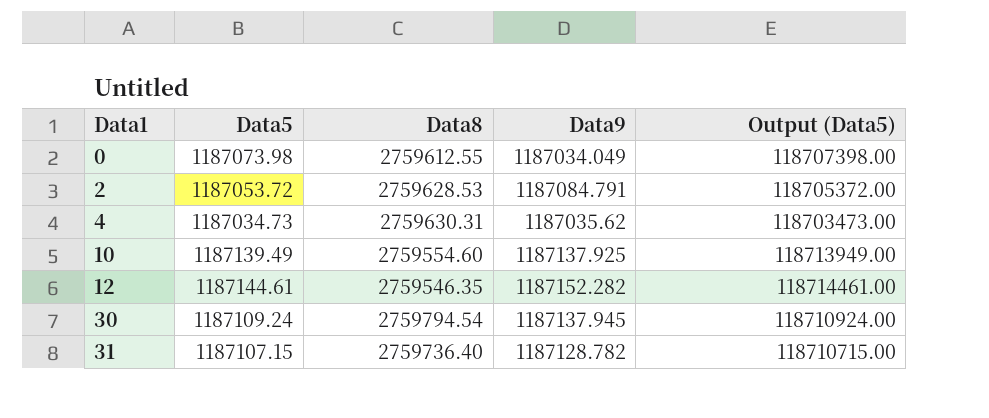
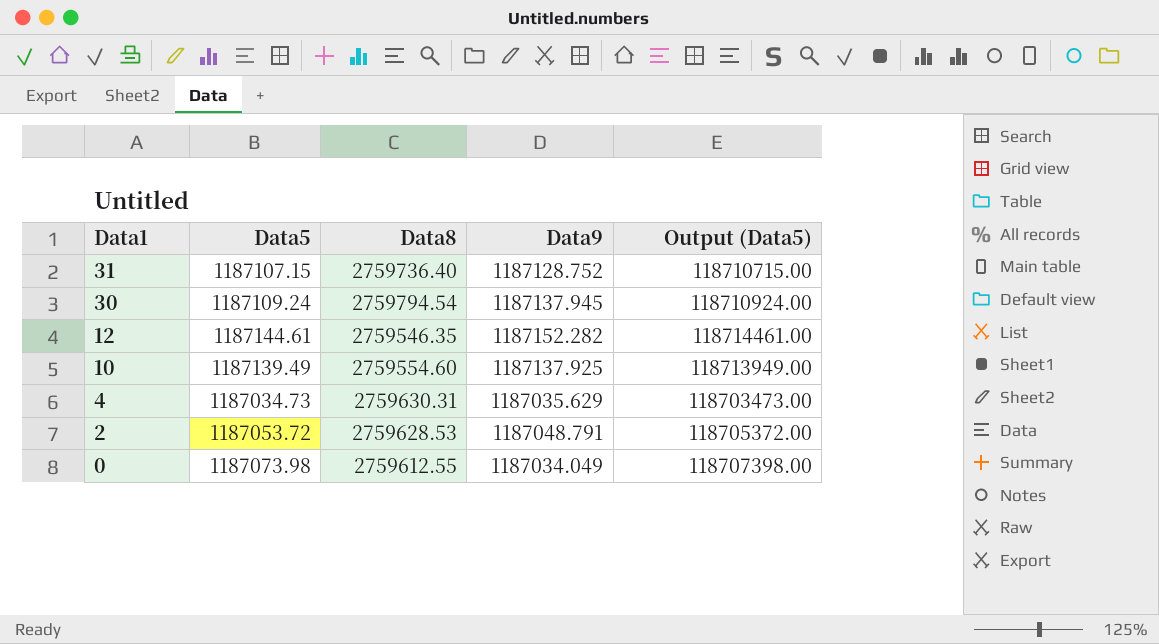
row order: Data1 ascending -> Data1 descending
31 | Data9: 1187128.782 -> 1187128.752
4 | Data9: 1187035.62 -> 1187035.629
2 | Data9: 1187084.791 -> 1187048.791

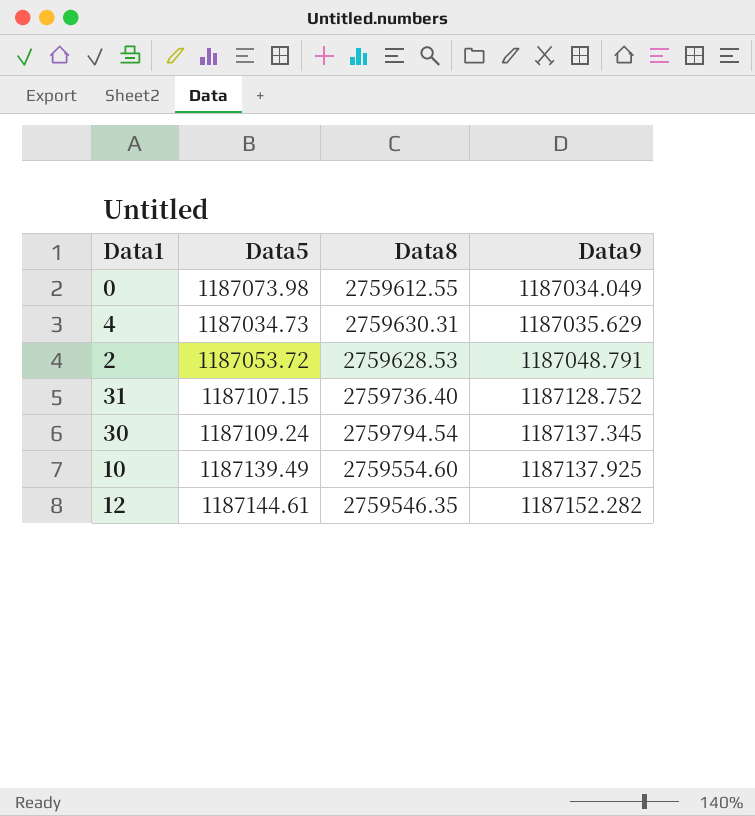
row order: Data1 descending -> Data9 ascending
column Output (Data5) | formula: [Data5] * 100 -> none
30 | Data9: 1187137.945 -> 1187137.345

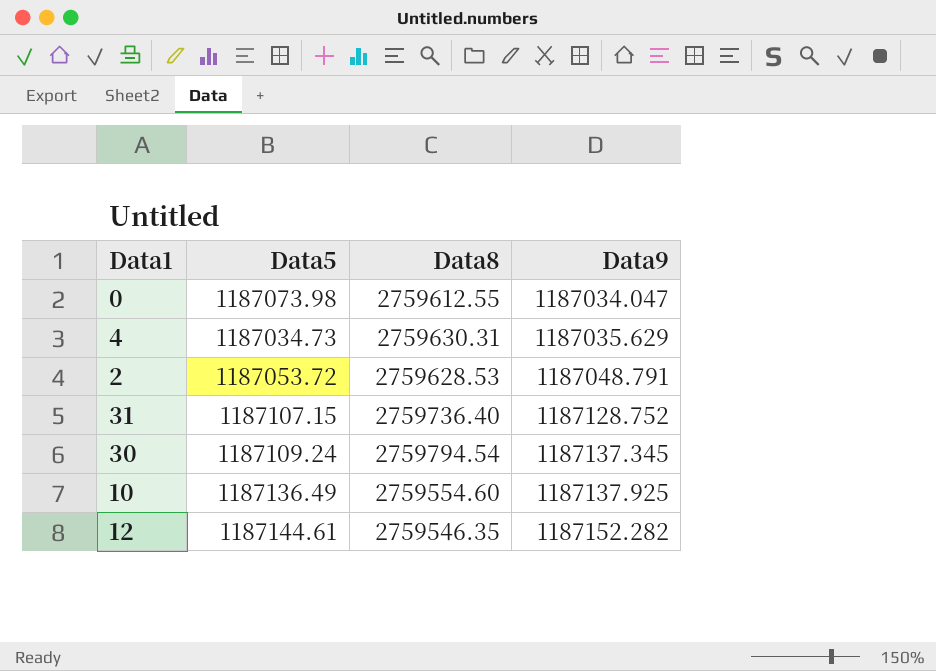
0 | Data9: 1187034.049 -> 1187034.047
10 | Data5: 1187139.49 -> 1187136.49

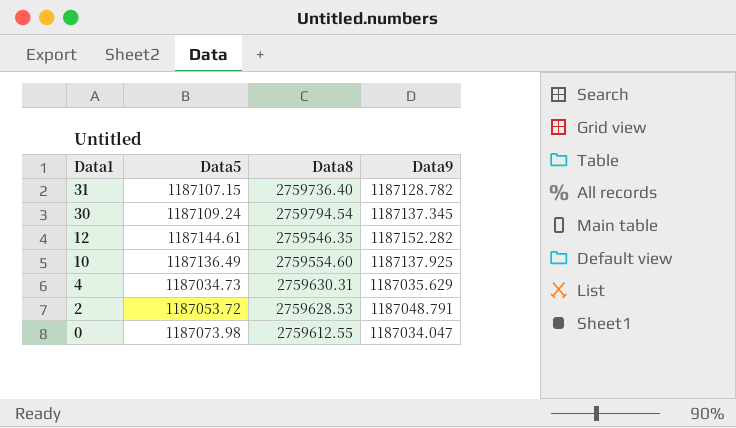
row order: Data9 ascending -> Data1 descending
31 | Data9: 1187128.752 -> 1187128.782

